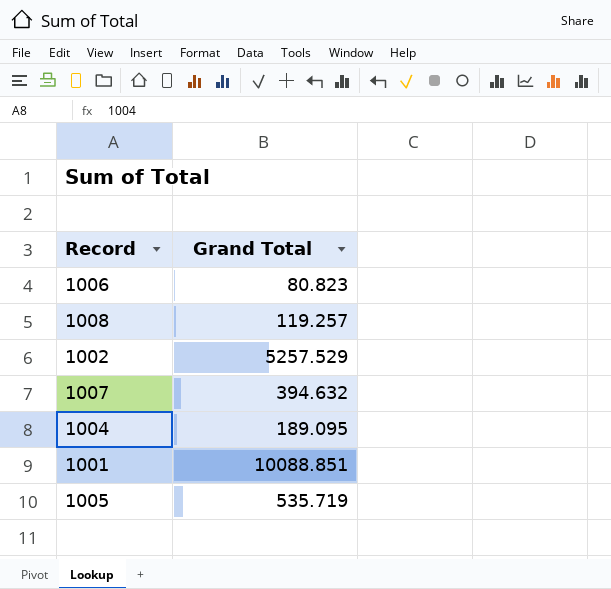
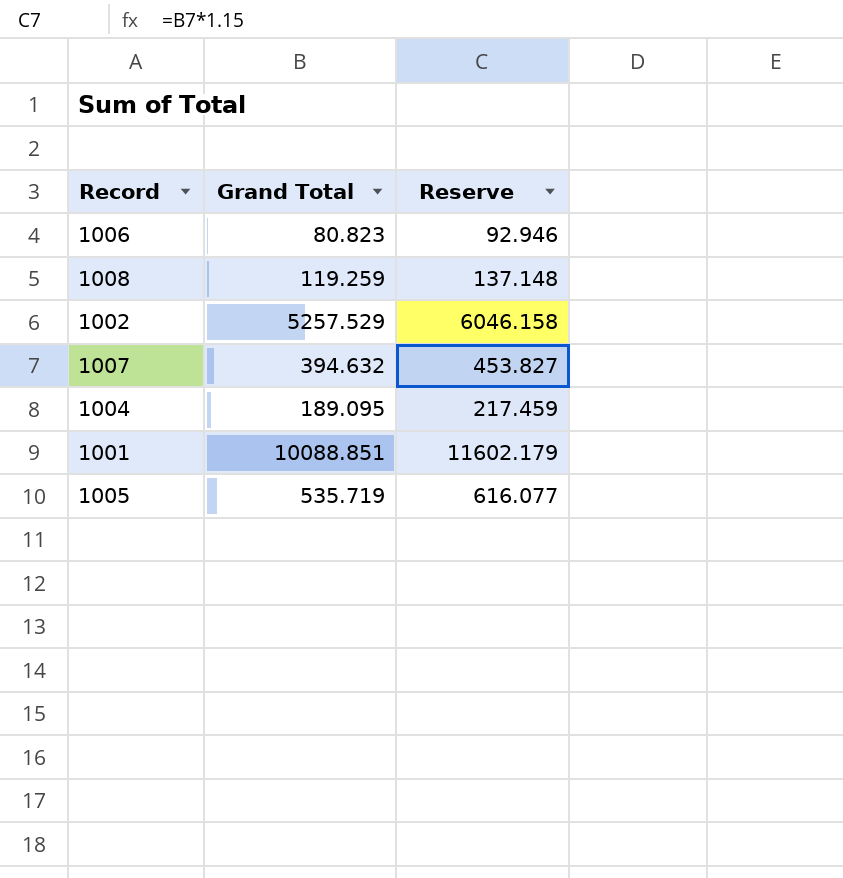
column Reserve | formula: none -> [Grand Total] * 1.15
1008 | Grand Total: 119.257 -> 119.259

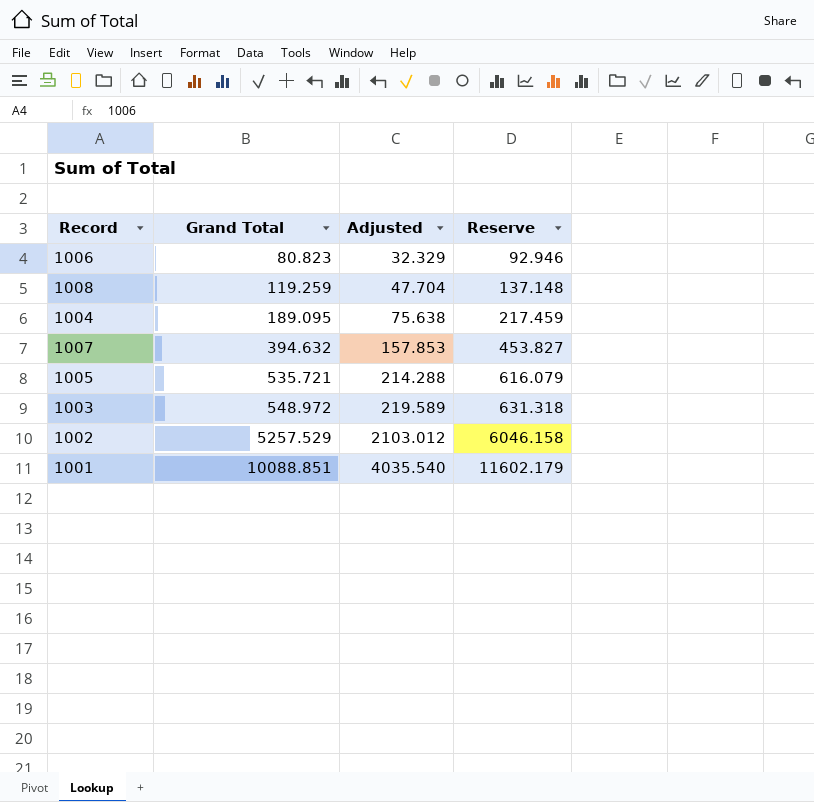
row order: none -> Grand Total ascending
column Adjusted | formula: none -> [Grand Total] * 0.4
1005 | Grand Total: 535.719 -> 535.721
1005 | Reserve: 616.077 -> 616.079
row 1003: none -> 548.972 | 219.589 | 631.318

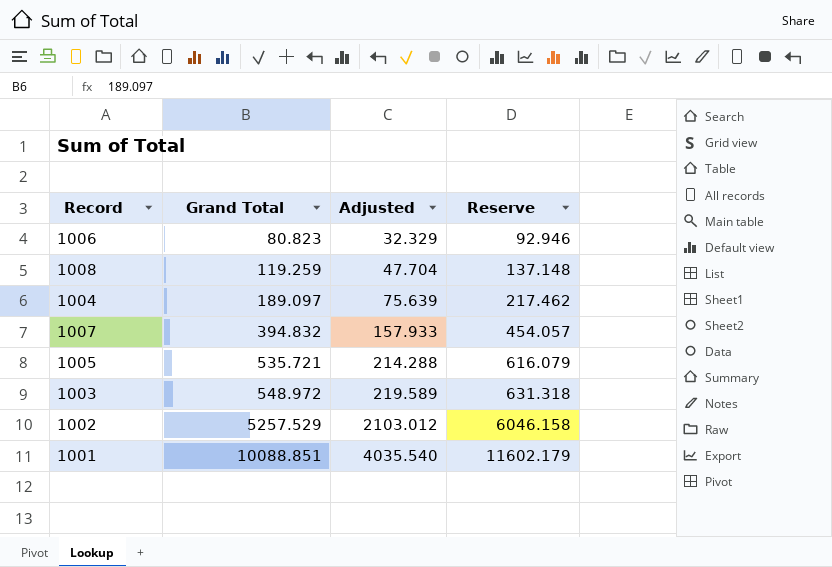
1004 | Grand Total: 189.095 -> 189.097
1004 | Adjusted: 75.638 -> 75.639
1004 | Reserve: 217.459 -> 217.462
1007 | Grand Total: 394.632 -> 394.832
1007 | Adjusted: 157.853 -> 157.933
1007 | Reserve: 453.827 -> 454.057

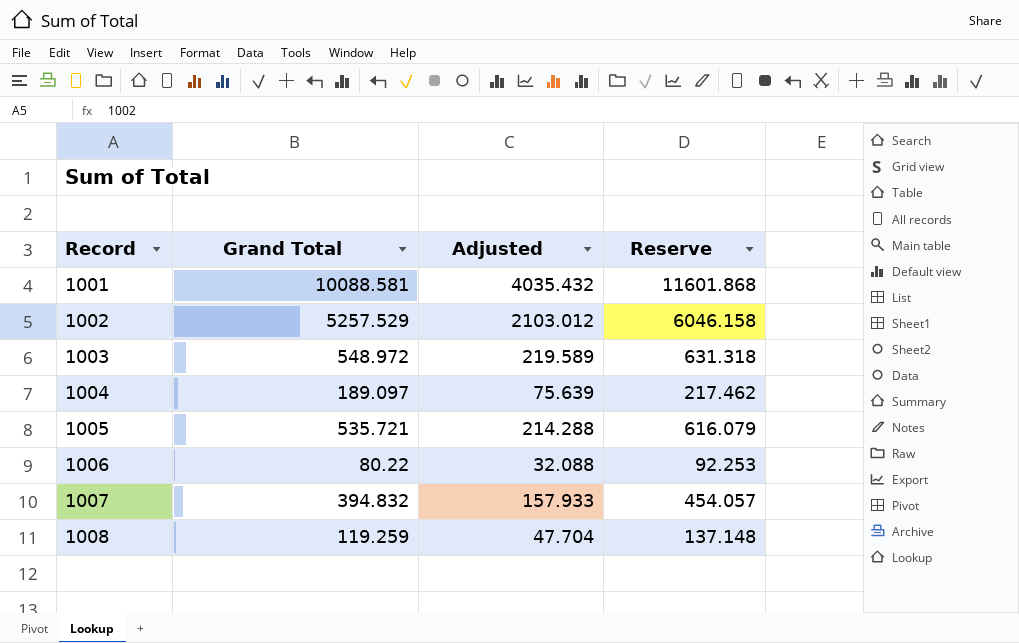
row order: Grand Total ascending -> Record ascending
1001 | Grand Total: 10088.851 -> 10088.581
1001 | Adjusted: 4035.540 -> 4035.432
1001 | Reserve: 11602.179 -> 11601.868
1006 | Grand Total: 80.823 -> 80.22
1006 | Adjusted: 32.329 -> 32.088
1006 | Reserve: 92.946 -> 92.253

